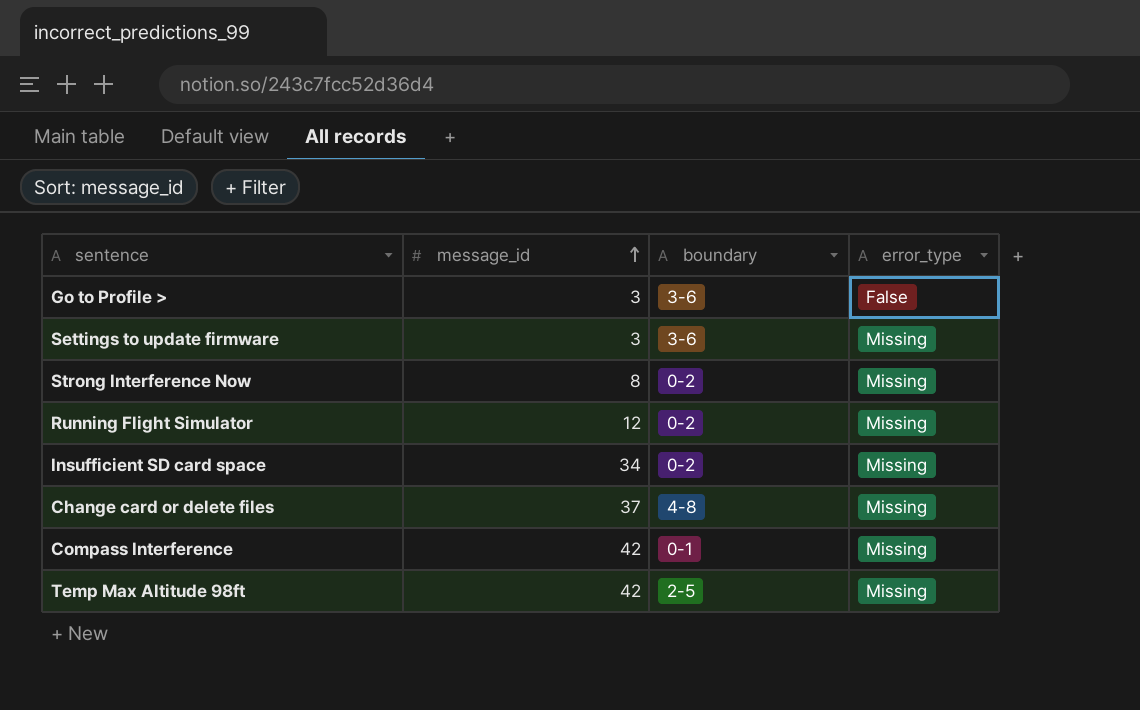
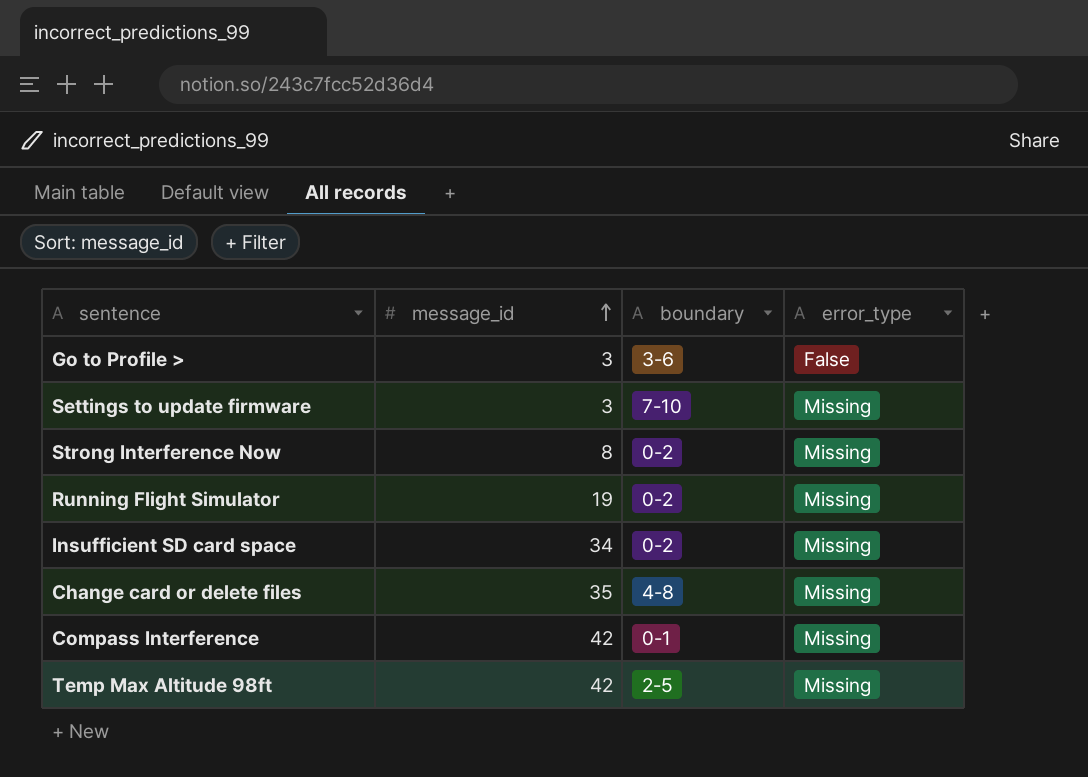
Settings to update firmware | boundary: 3-6 -> 7-10
Running Flight Simulator | message_id: 12 -> 19
Change card or delete files | message_id: 37 -> 35

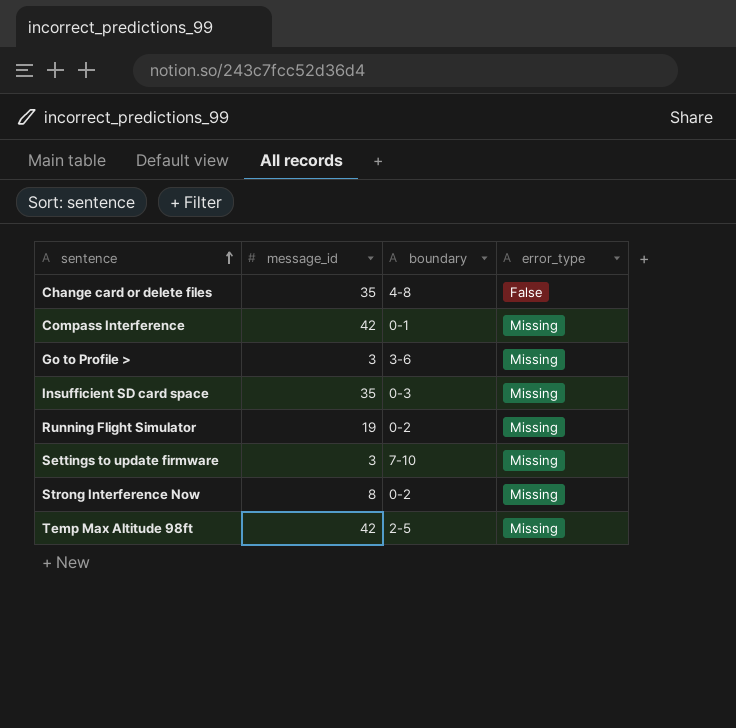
row order: message_id ascending -> sentence ascending
Change card or delete files | error_type: Missing -> False
Go to Profile > | error_type: False -> Missing
Insufficient SD card space | message_id: 34 -> 35
Insufficient SD card space | boundary: 0-2 -> 0-3

